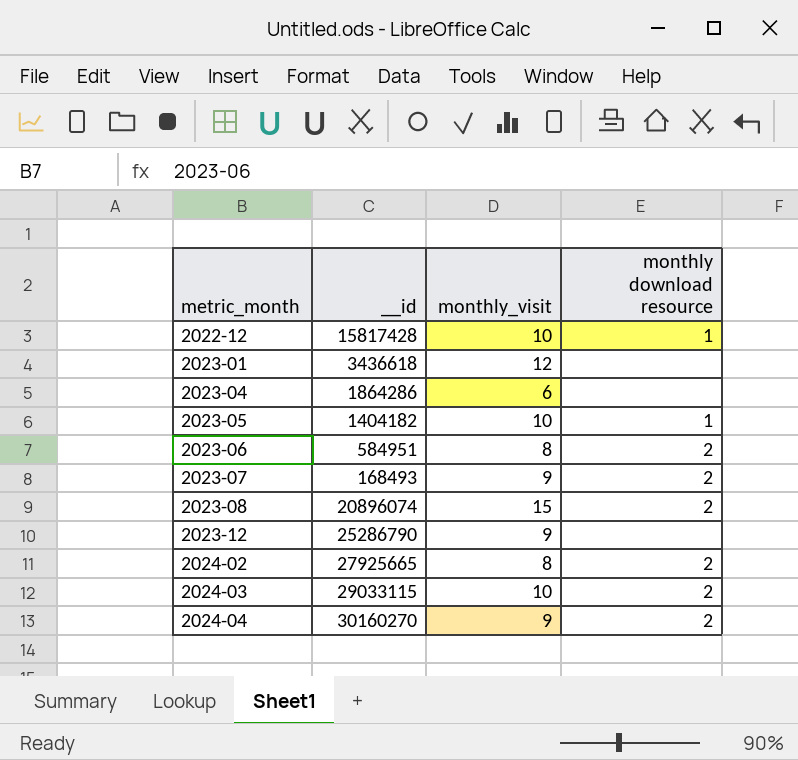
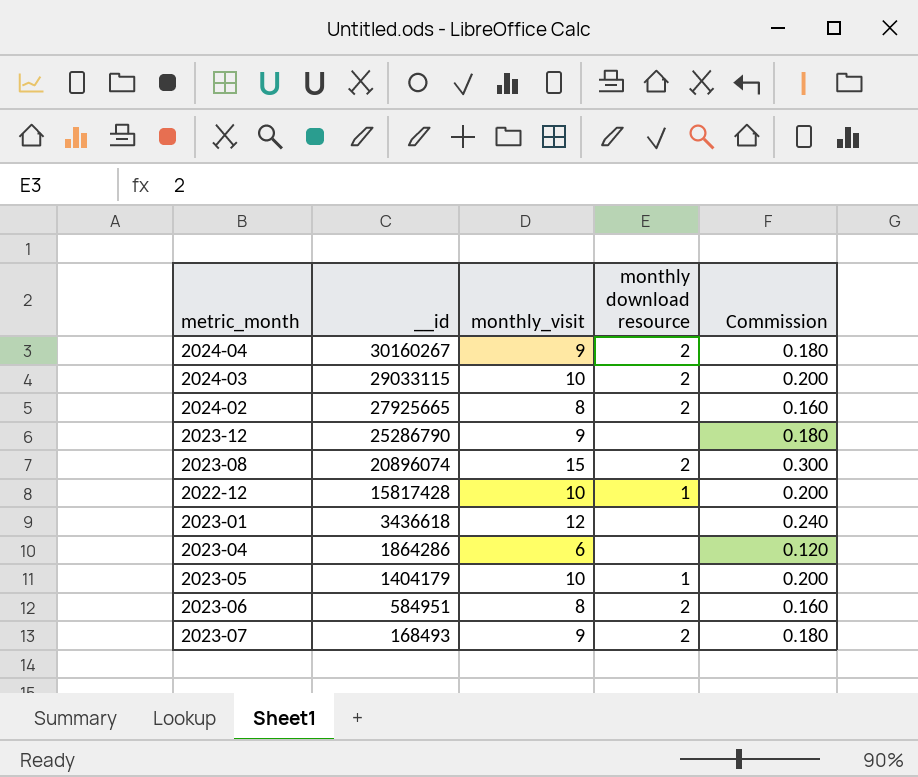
row order: metric_month ascending -> __id descending
column Commission | formula: none -> [monthly_visit] * 0.02
2024-04 | __id: 30160270 -> 30160267
2023-05 | __id: 1404182 -> 1404179

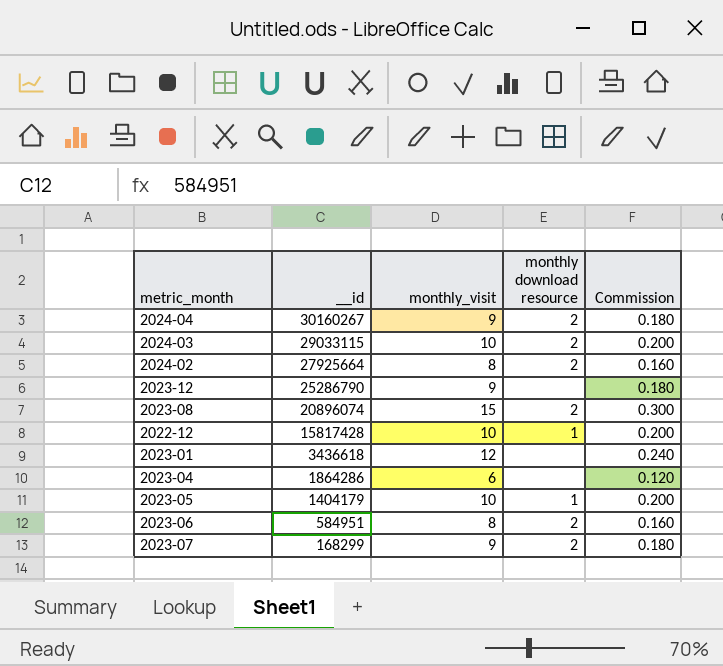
2024-02 | __id: 27925665 -> 27925664
2023-07 | __id: 168493 -> 168299

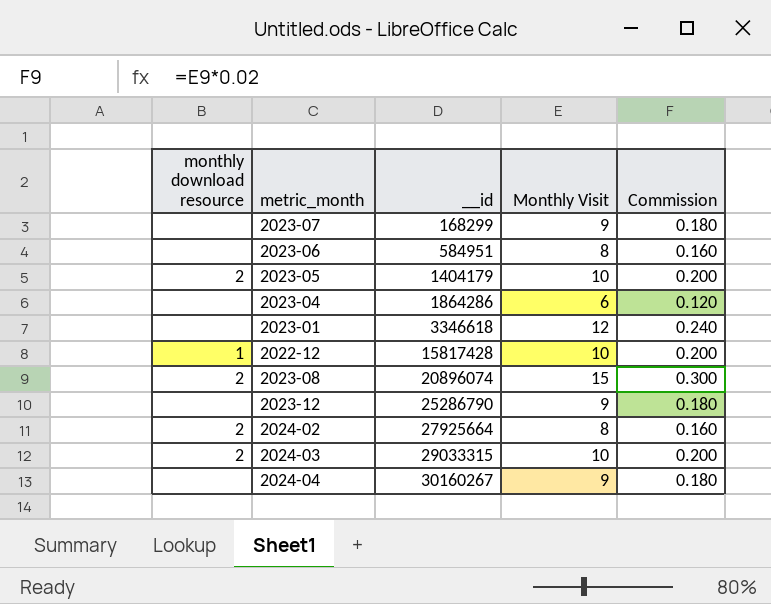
row order: __id descending -> __id ascending
column monthly download resource | position: 4 -> 1
column name: monthly_visit -> Monthly Visit
2023-07 | monthly download resource: 2 -> none
2023-06 | monthly download resource: 2 -> none
2023-05 | monthly download resource: 1 -> 2
2023-01 | __id: 3436618 -> 3346618
2024-03 | __id: 29033115 -> 29033315
2024-04 | monthly download resource: 2 -> none

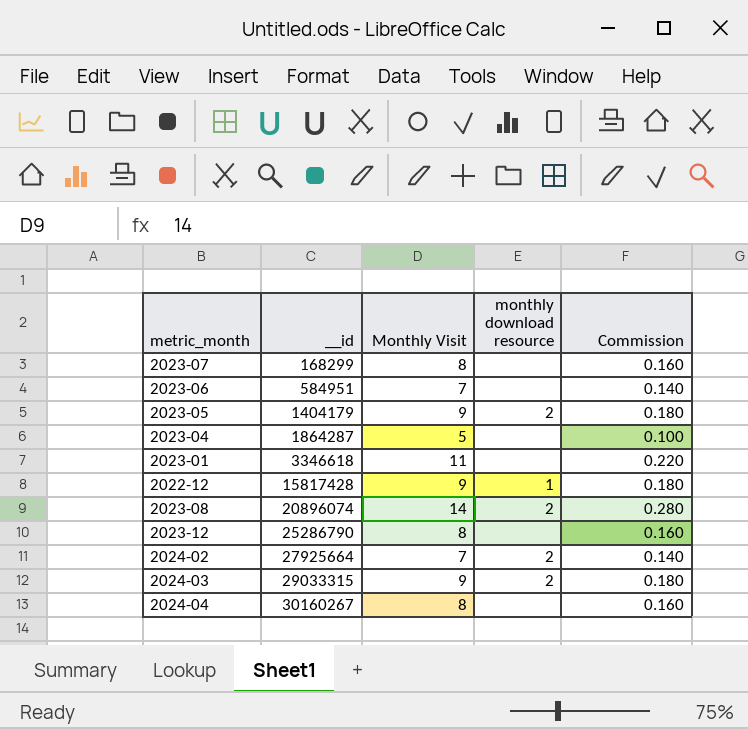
column monthly download resource | position: 1 -> 4
2023-07 | Monthly Visit: 9 -> 8
2023-07 | Commission: 0.180 -> 0.160
2023-06 | Monthly Visit: 8 -> 7
2023-06 | Commission: 0.160 -> 0.140
2023-05 | Monthly Visit: 10 -> 9
2023-05 | Commission: 0.200 -> 0.180
2023-04 | __id: 1864286 -> 1864287
2023-04 | Monthly Visit: 6 -> 5
2023-04 | Commission: 0.120 -> 0.100
2023-01 | Monthly Visit: 12 -> 11
2023-01 | Commission: 0.240 -> 0.220
2022-12 | Monthly Visit: 10 -> 9
2022-12 | Commission: 0.200 -> 0.180
2023-08 | Monthly Visit: 15 -> 14
2023-08 | Commission: 0.300 -> 0.280
2023-12 | Monthly Visit: 9 -> 8
2023-12 | Commission: 0.180 -> 0.160
2024-02 | Monthly Visit: 8 -> 7
2024-02 | Commission: 0.160 -> 0.140
2024-03 | Monthly Visit: 10 -> 9
2024-03 | Commission: 0.200 -> 0.180
2024-04 | Monthly Visit: 9 -> 8
2024-04 | Commission: 0.180 -> 0.160

